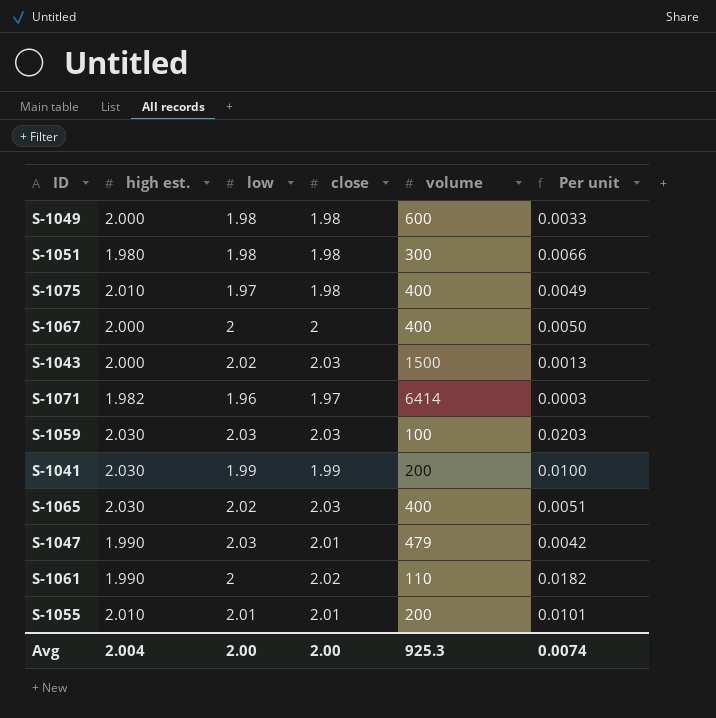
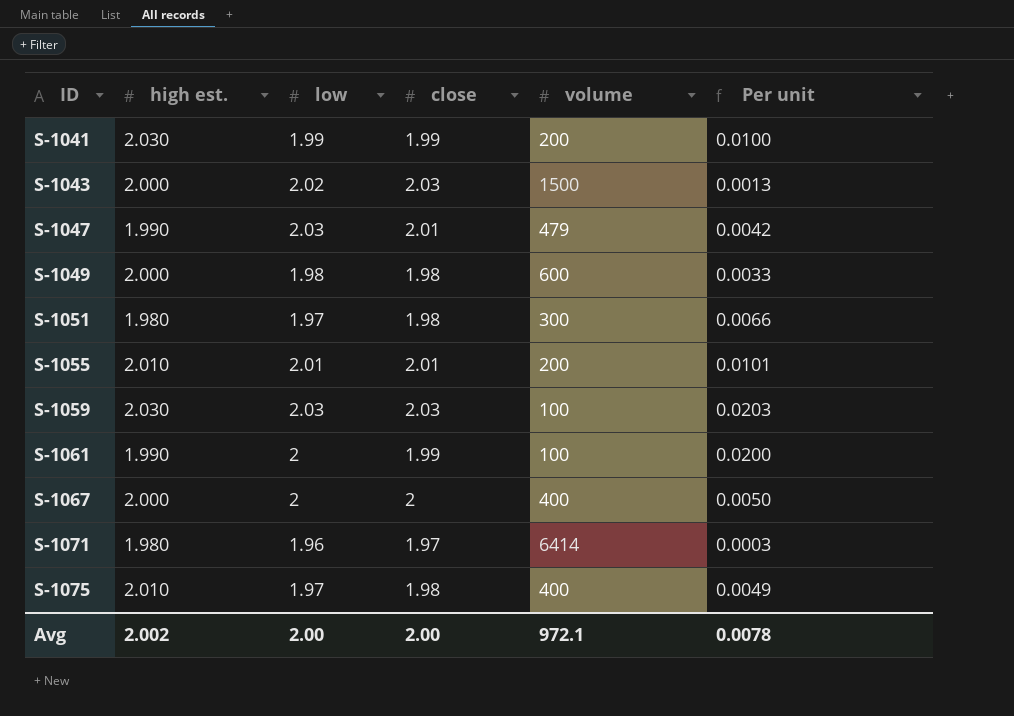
row order: none -> ID ascending
row S-1065: 2.030 | 2.02 | 2.03 | 400 | 0.0051 -> none
S-1051 | low: 1.98 -> 1.97
S-1061 | close: 2.02 -> 1.99
S-1061 | volume: 110 -> 100
S-1061 | Per unit: 0.0182 -> 0.0200
S-1071 | high est.: 1.982 -> 1.980
Avg | high est.: 2.004 -> 2.002
Avg | volume: 925.3 -> 972.1
Avg | Per unit: 0.0074 -> 0.0078

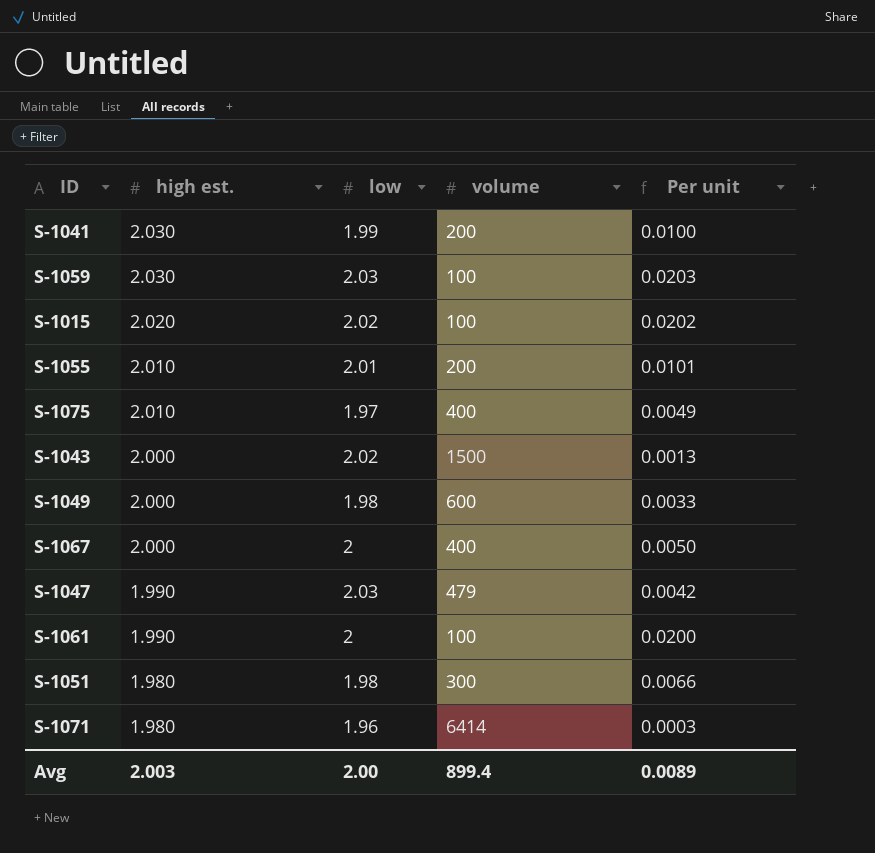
row order: ID ascending -> high est. descending
column close | position: 4 -> none
row S-1015: none -> 2.020 | 2.02 | 100 | 0.0202
S-1051 | low: 1.97 -> 1.98
Avg | high est.: 2.002 -> 2.003
Avg | volume: 972.1 -> 899.4
Avg | Per unit: 0.0078 -> 0.0089

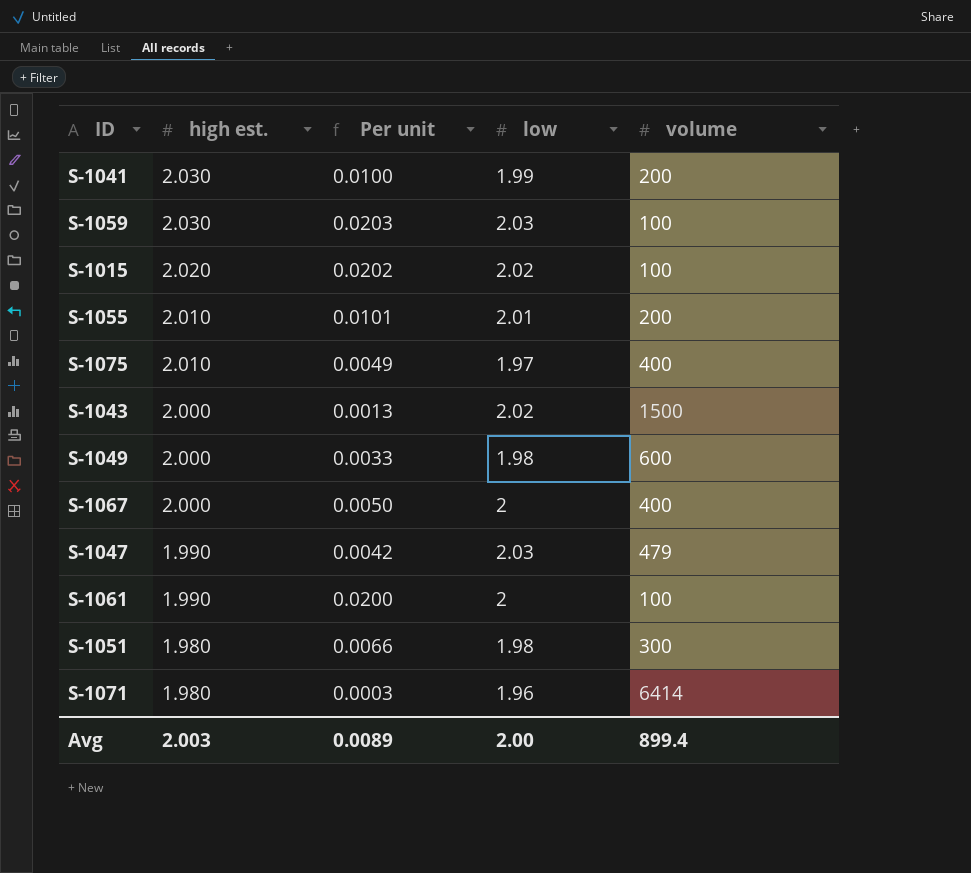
column Per unit | position: 5 -> 3

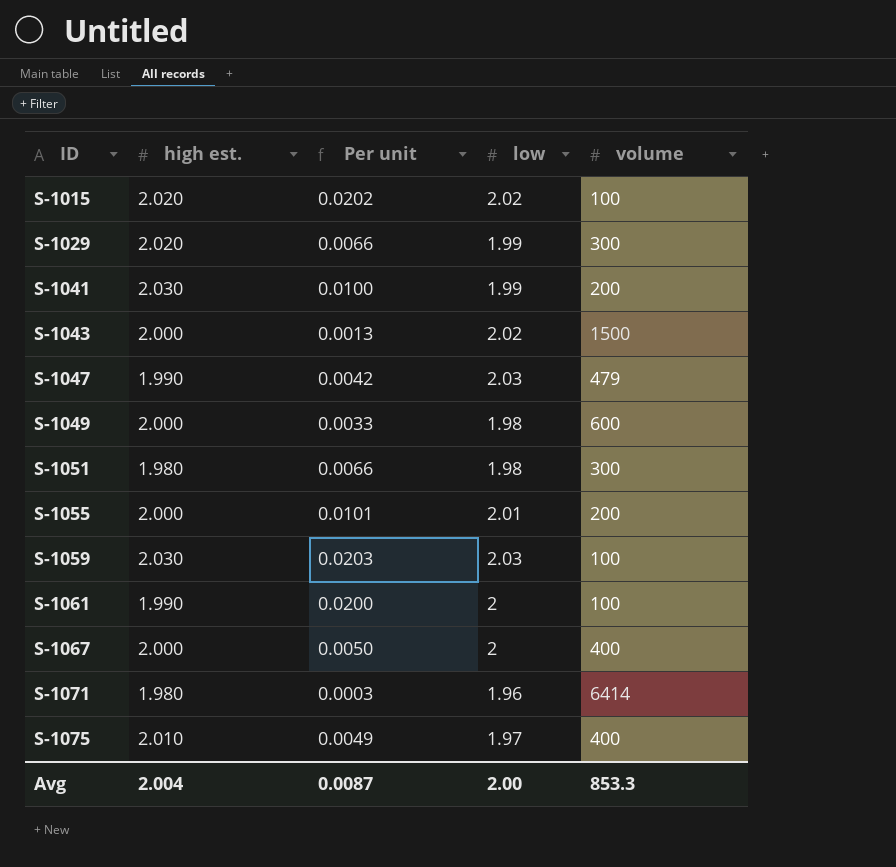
row order: high est. descending -> ID ascending
row S-1029: none -> 2.020 | 0.0066 | 1.99 | 300
S-1055 | high est.: 2.010 -> 2.000
Avg | high est.: 2.003 -> 2.004
Avg | Per unit: 0.0089 -> 0.0087
Avg | volume: 899.4 -> 853.3

